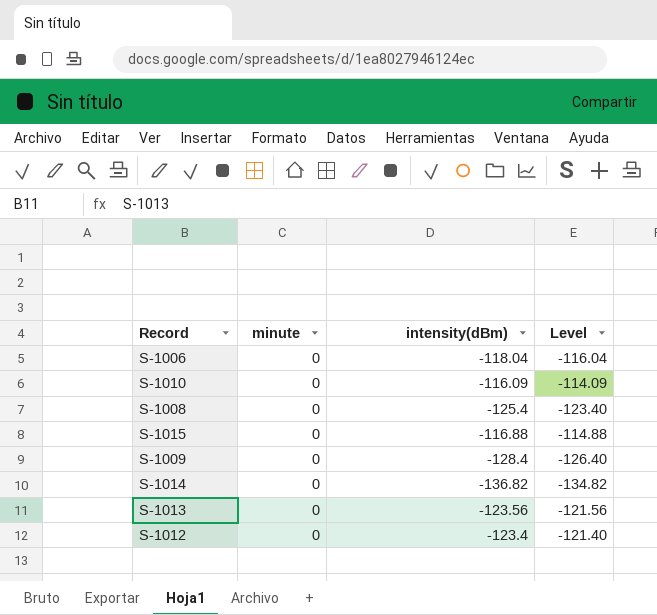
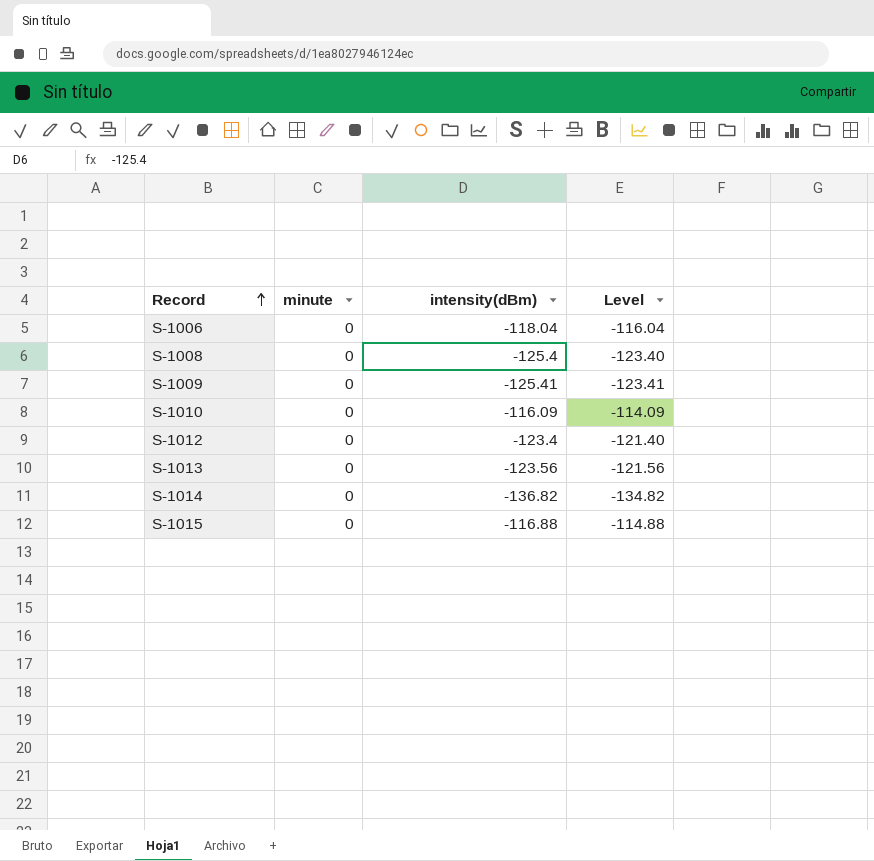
row order: none -> Record ascending
S-1009 | intensity(dBm): -128.4 -> -125.41
S-1009 | Level: -126.40 -> -123.41

